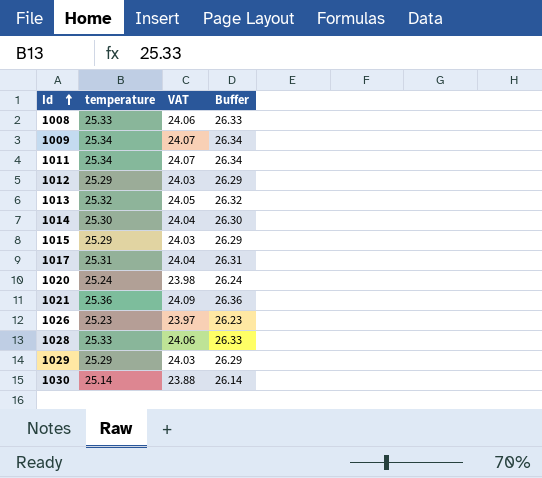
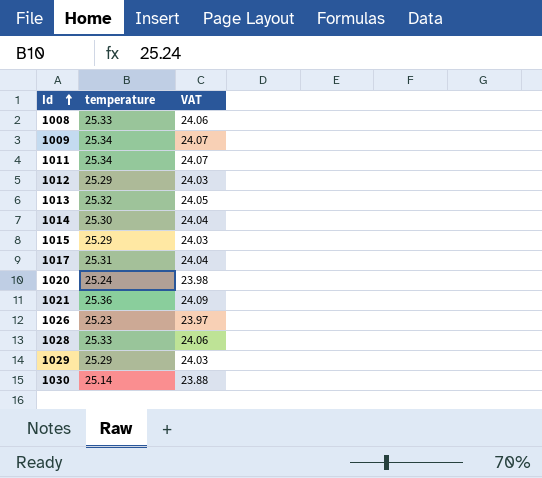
column Buffer | formula: [temperature] + 1 -> none

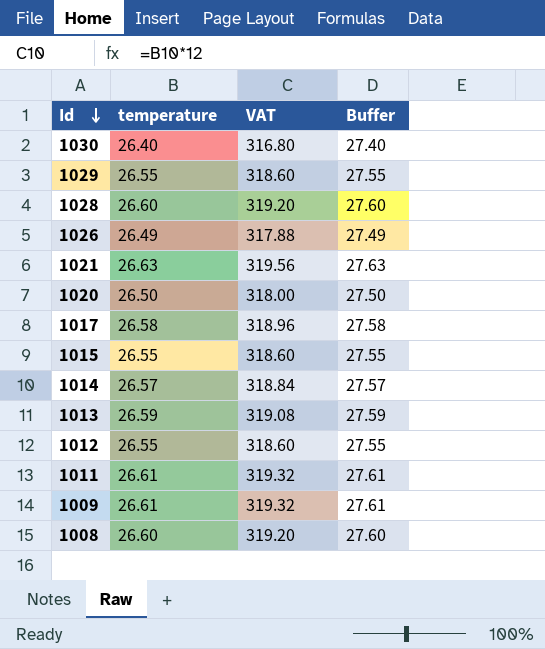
row order: Id ascending -> Id descending
column VAT | formula: [temperature] * 0.95 -> [temperature] * 12
column Buffer | formula: none -> [temperature] + 1
1030 | temperature: 25.14 -> 26.40
1029 | temperature: 25.29 -> 26.55
1028 | temperature: 25.33 -> 26.60
1026 | temperature: 25.23 -> 26.49
1021 | temperature: 25.36 -> 26.63
1020 | temperature: 25.24 -> 26.50
1017 | temperature: 25.31 -> 26.58
1015 | temperature: 25.29 -> 26.55
1014 | temperature: 25.30 -> 26.57
1013 | temperature: 25.32 -> 26.59
1012 | temperature: 25.29 -> 26.55
1011 | temperature: 25.34 -> 26.61
1009 | temperature: 25.34 -> 26.61
1008 | temperature: 25.33 -> 26.60

